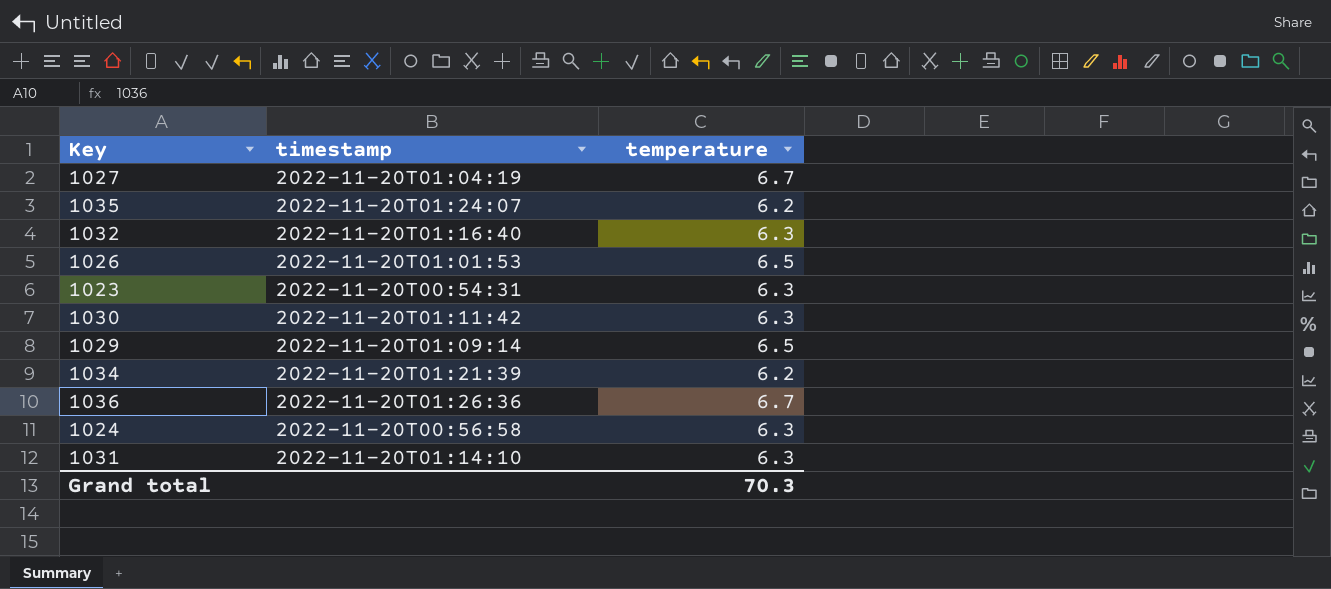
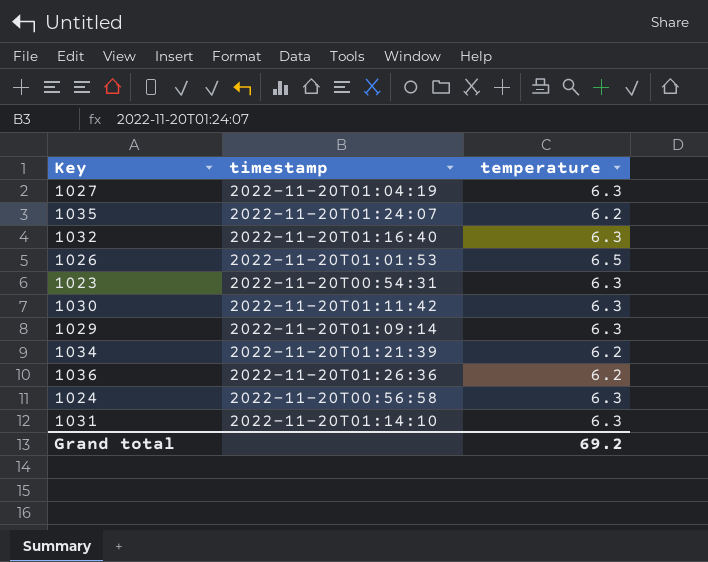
1027 | temperature: 6.7 -> 6.3
1029 | temperature: 6.5 -> 6.3
1036 | temperature: 6.7 -> 6.2
Grand total | temperature: 70.3 -> 69.2

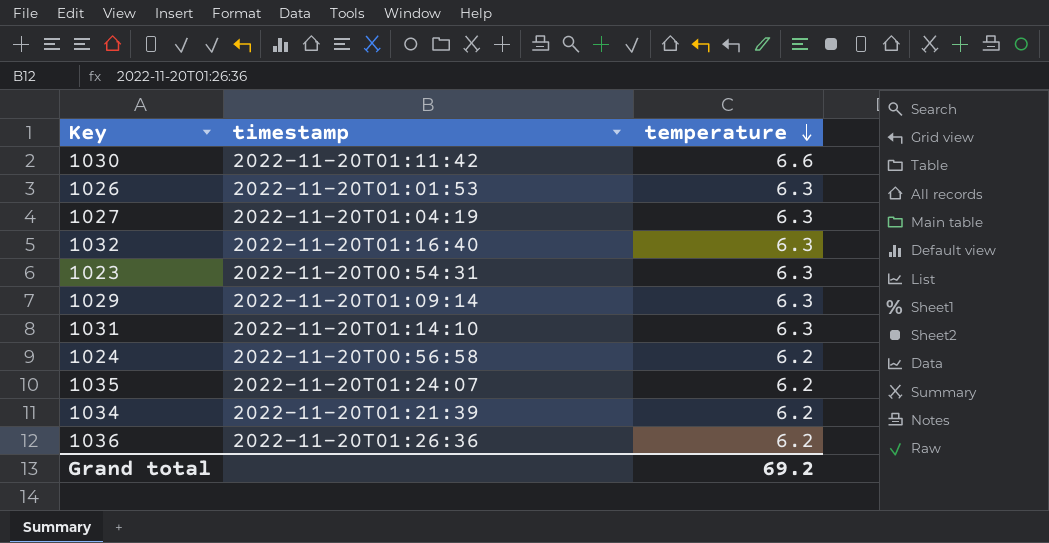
row order: none -> temperature descending
1030 | temperature: 6.3 -> 6.6
1026 | temperature: 6.5 -> 6.3
1024 | temperature: 6.3 -> 6.2

